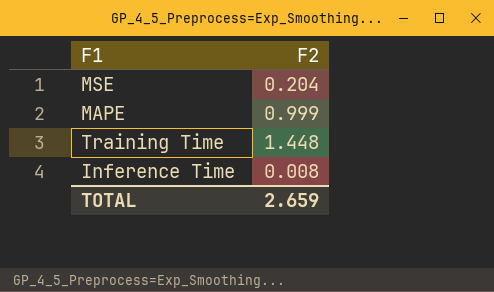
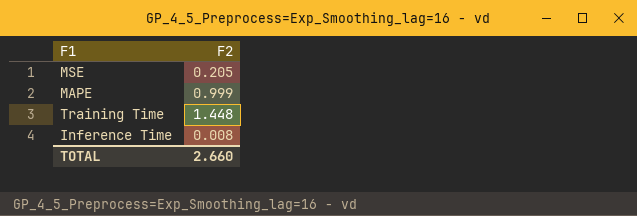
MSE | F2: 0.204 -> 0.205
TOTAL | F2: 2.659 -> 2.660

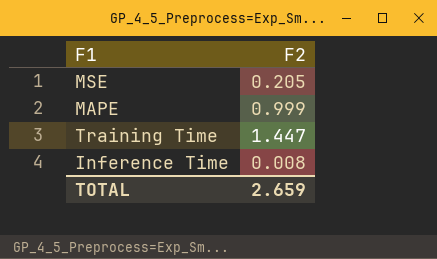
Training Time | F2: 1.448 -> 1.447
TOTAL | F2: 2.660 -> 2.659

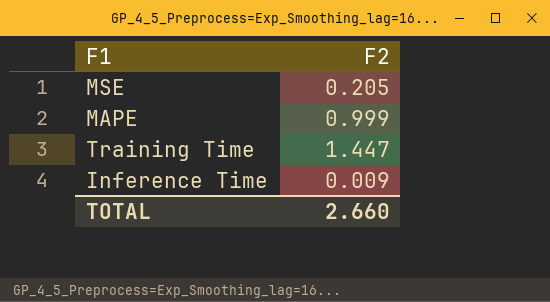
Inference Time | F2: 0.008 -> 0.009
TOTAL | F2: 2.659 -> 2.660

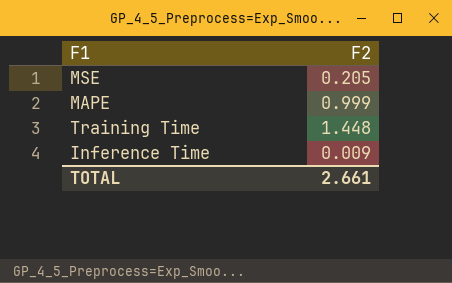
Training Time | F2: 1.447 -> 1.448
TOTAL | F2: 2.660 -> 2.661

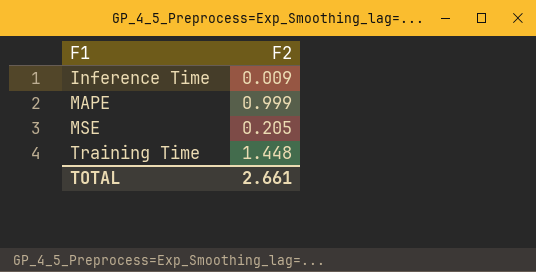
row order: none -> F1 ascending

